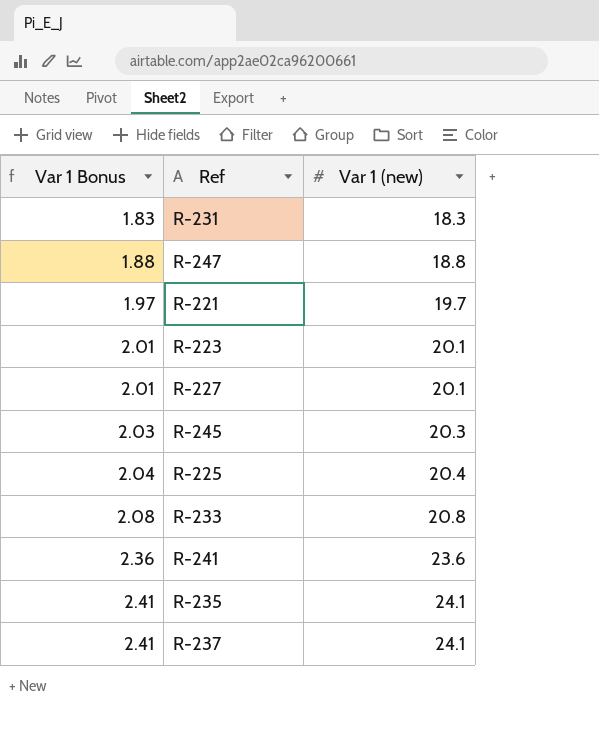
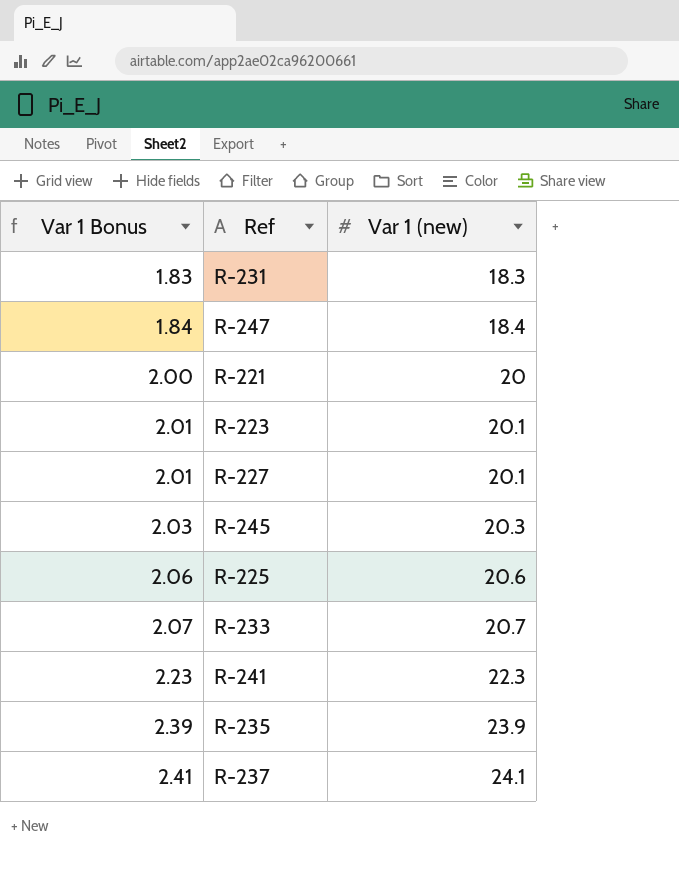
R-247 | Var 1 Bonus: 1.88 -> 1.84
R-247 | Var 1 (new): 18.8 -> 18.4
R-221 | Var 1 Bonus: 1.97 -> 2.00
R-221 | Var 1 (new): 19.7 -> 20
R-225 | Var 1 Bonus: 2.04 -> 2.06
R-225 | Var 1 (new): 20.4 -> 20.6
R-233 | Var 1 Bonus: 2.08 -> 2.07
R-233 | Var 1 (new): 20.8 -> 20.7
R-241 | Var 1 Bonus: 2.36 -> 2.23
R-241 | Var 1 (new): 23.6 -> 22.3
R-235 | Var 1 Bonus: 2.41 -> 2.39
R-235 | Var 1 (new): 24.1 -> 23.9

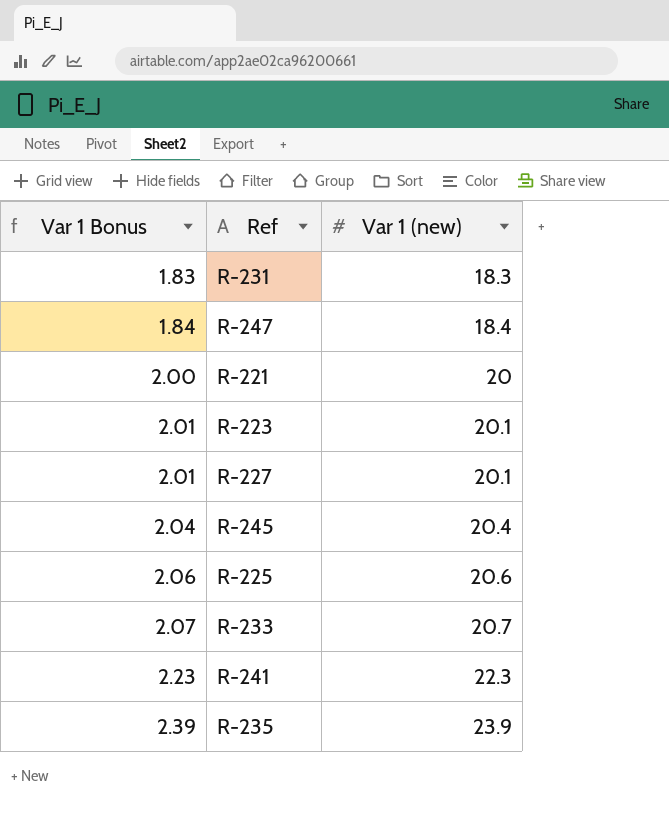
row R-237: 2.41 | 24.1 -> none
R-245 | Var 1 Bonus: 2.03 -> 2.04
R-245 | Var 1 (new): 20.3 -> 20.4

